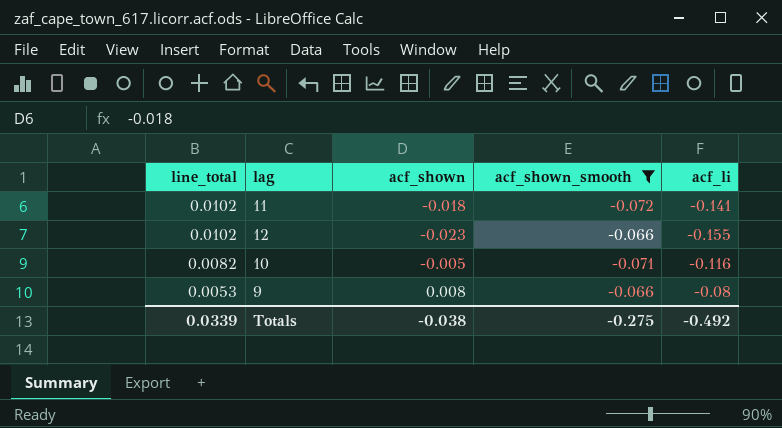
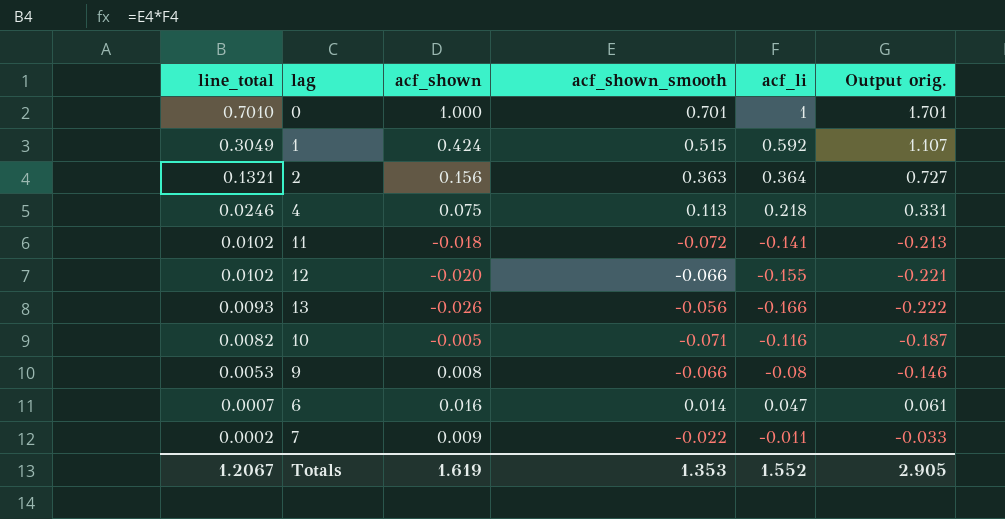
filter: acf_shown_smooth <= -0.066 -> none
column Output orig. | formula: none -> [acf_shown_smooth] + [acf_li]
12 | acf_shown: -0.023 -> -0.020
Totals | line_total: 0.0339 -> 1.2067
Totals | acf_shown: -0.038 -> 1.619
Totals | acf_shown_smooth: -0.275 -> 1.353
Totals | acf_li: -0.492 -> 1.552

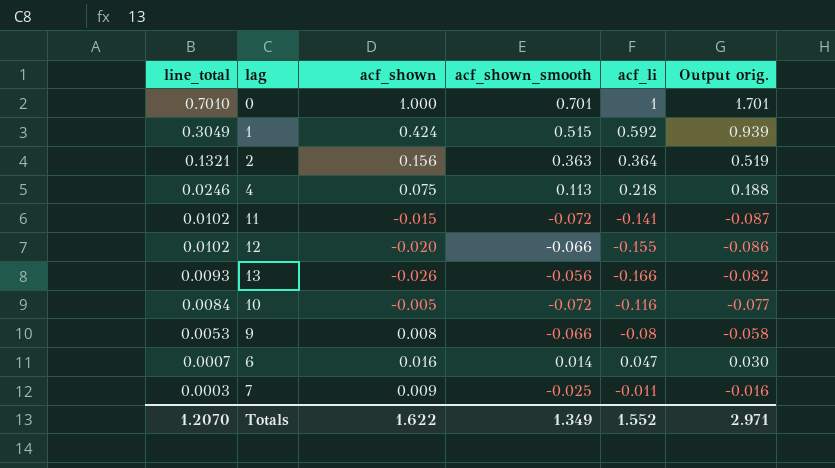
column Output orig. | formula: [acf_shown_smooth] + [acf_li] -> [acf_shown] + [acf_shown_smooth]
11 | acf_shown: -0.018 -> -0.015
10 | line_total: 0.0082 -> 0.0084
10 | acf_shown_smooth: -0.071 -> -0.072
7 | line_total: 0.0002 -> 0.0003
7 | acf_shown_smooth: -0.022 -> -0.025
Totals | line_total: 1.2067 -> 1.2070
Totals | acf_shown: 1.619 -> 1.622
Totals | acf_shown_smooth: 1.353 -> 1.349
Totals | Output orig.: 2.905 -> 2.971

